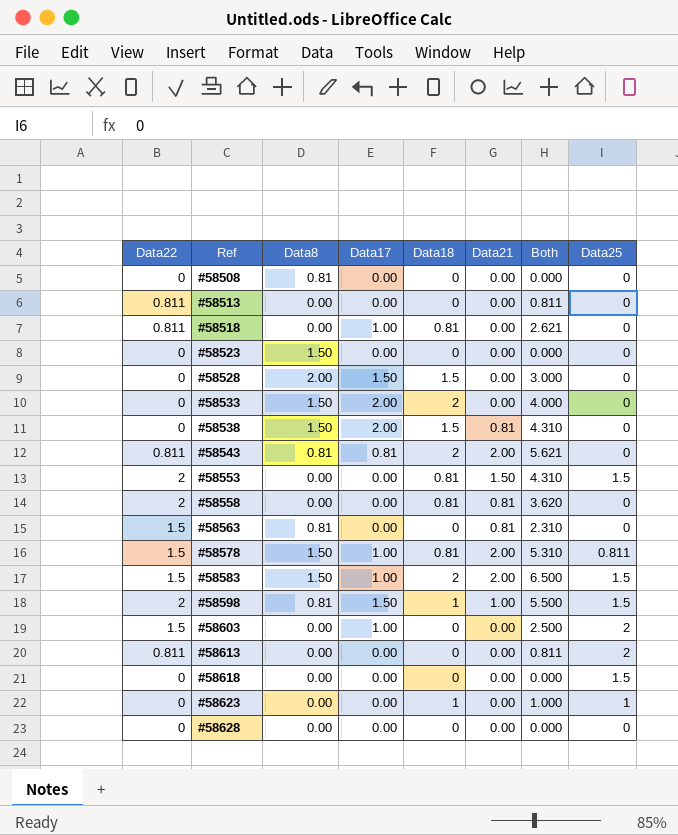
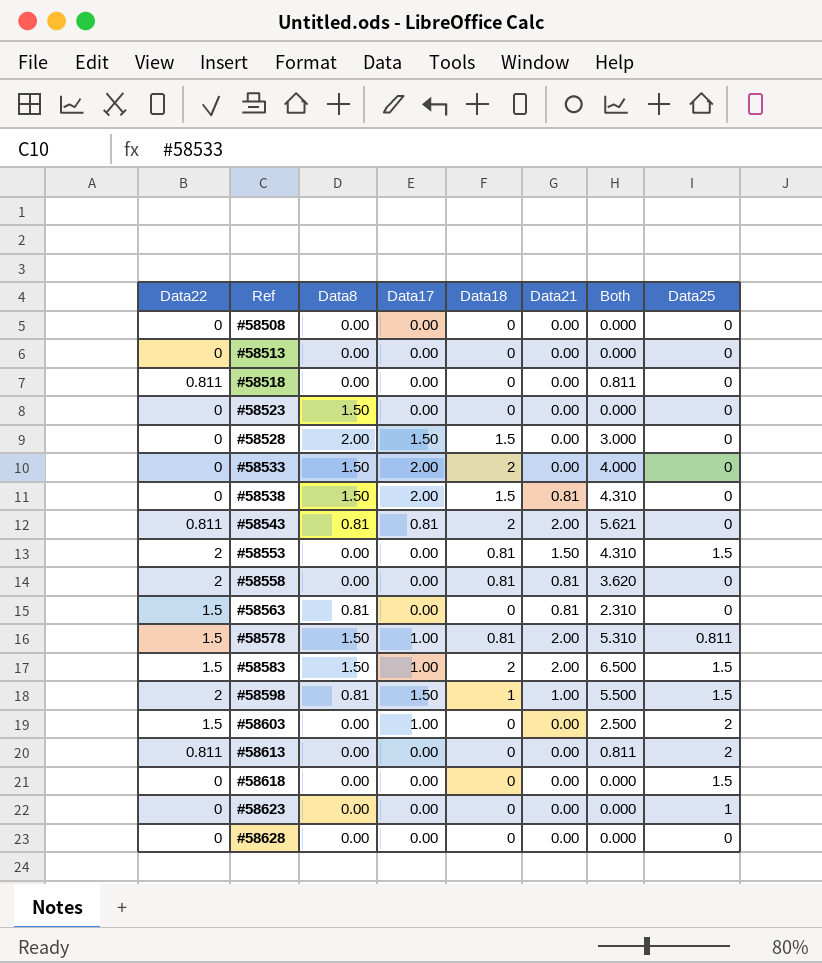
#58508 | Data8: 0.81 -> 0.00
#58513 | Data22: 0.811 -> 0
#58513 | Both: 0.811 -> 0.000
#58518 | Data17: 1.00 -> 0.00
#58518 | Data18: 0.81 -> 0
#58518 | Both: 2.621 -> 0.811
#58623 | Data18: 1 -> 0
#58623 | Both: 1.000 -> 0.000

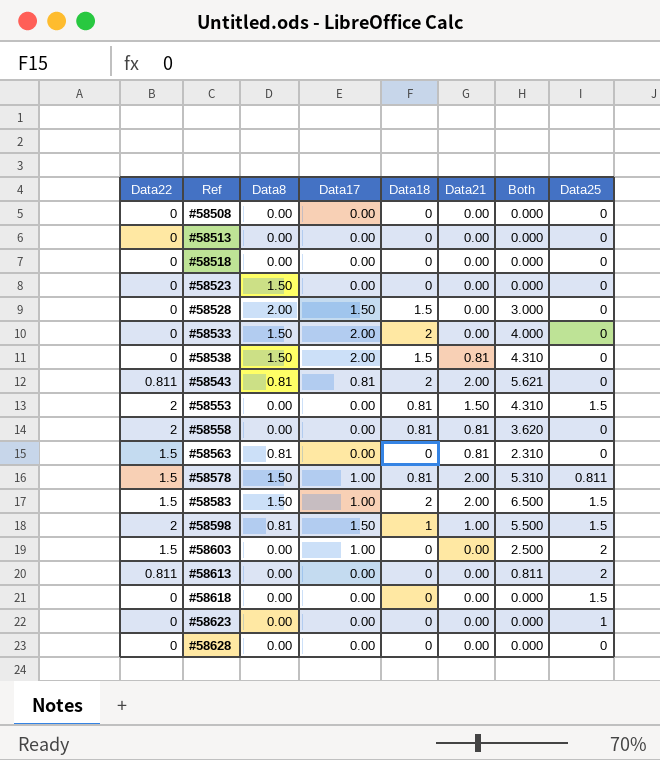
#58518 | Data22: 0.811 -> 0
#58518 | Both: 0.811 -> 0.000

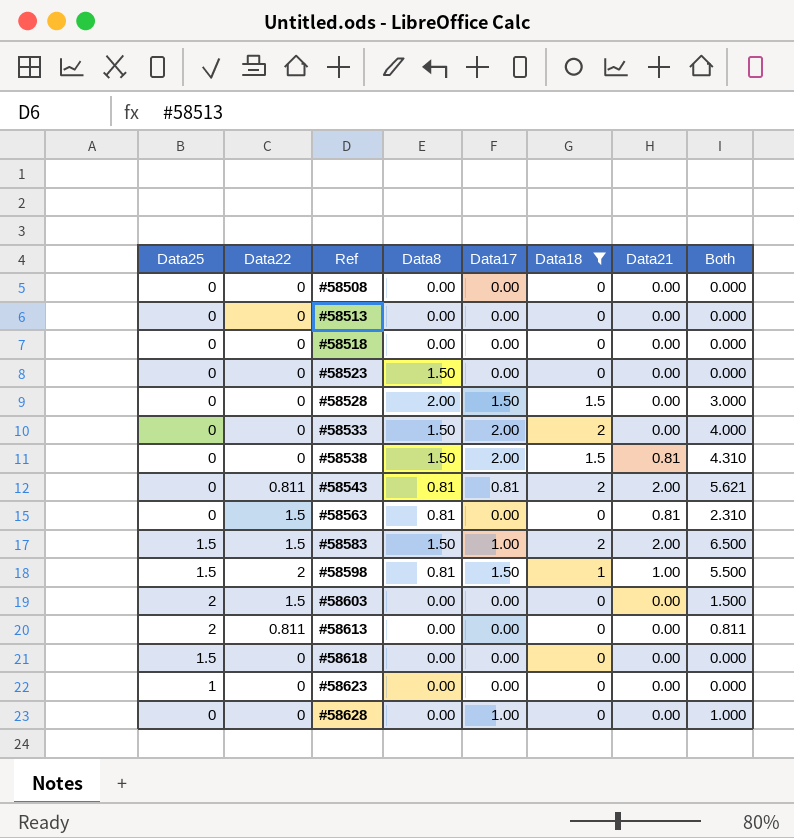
filter: none -> Data18 != 0.81
column Data25 | position: 8 -> 1
#58603 | Data17: 1.00 -> 0.00
#58603 | Both: 2.500 -> 1.500
#58628 | Data17: 0.00 -> 1.00
#58628 | Both: 0.000 -> 1.000

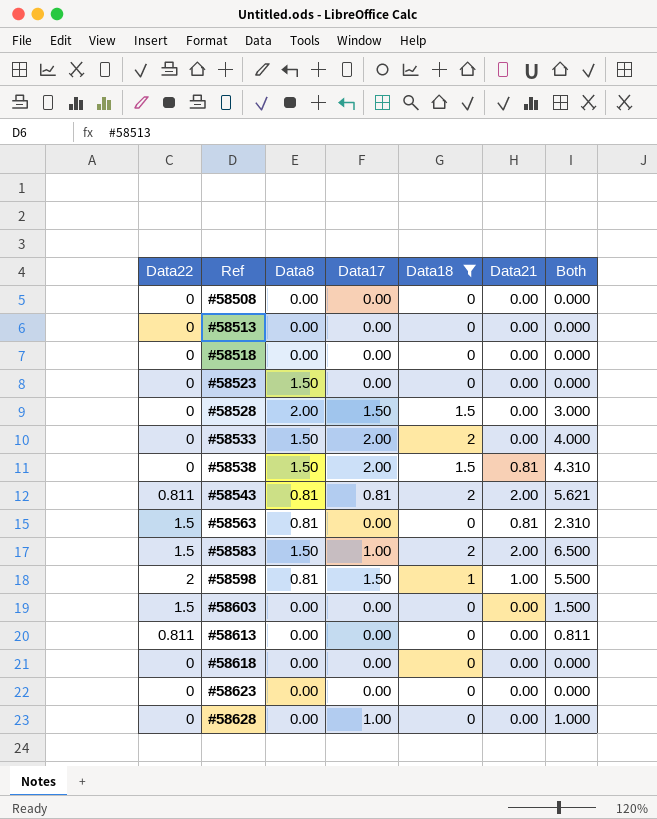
column Data25 | position: 1 -> none

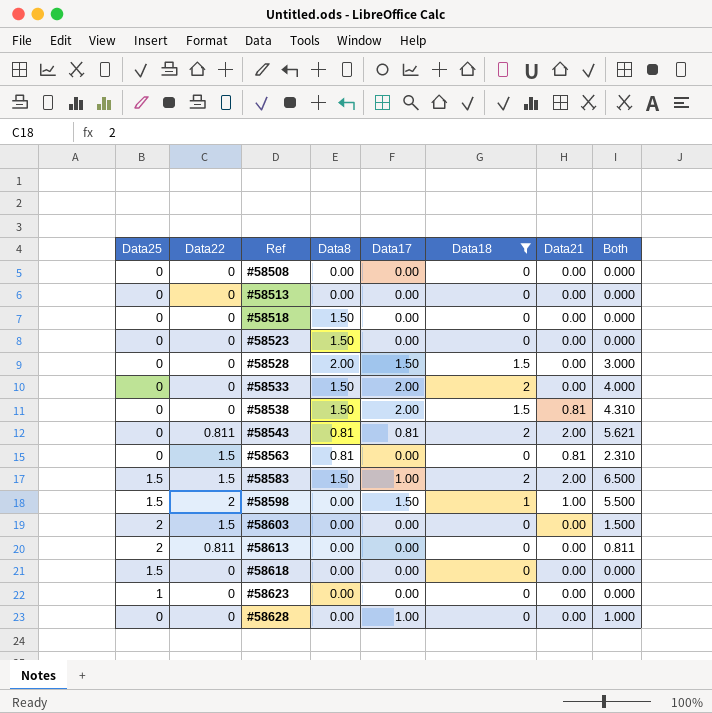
column Data25 | position: none -> 1
#58518 | Data8: 0.00 -> 1.50
#58598 | Data8: 0.81 -> 0.00

